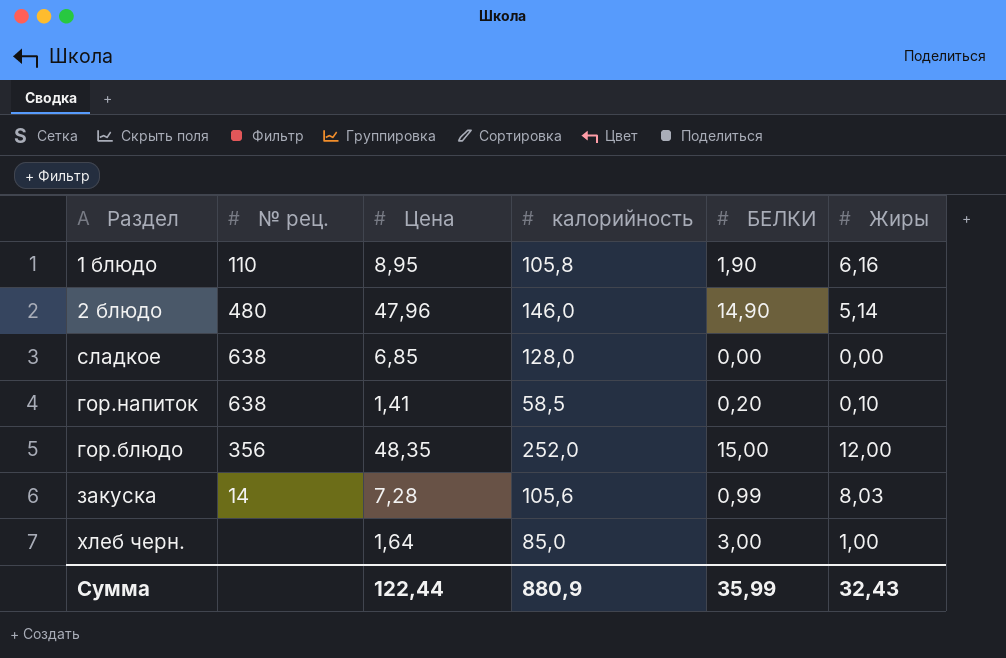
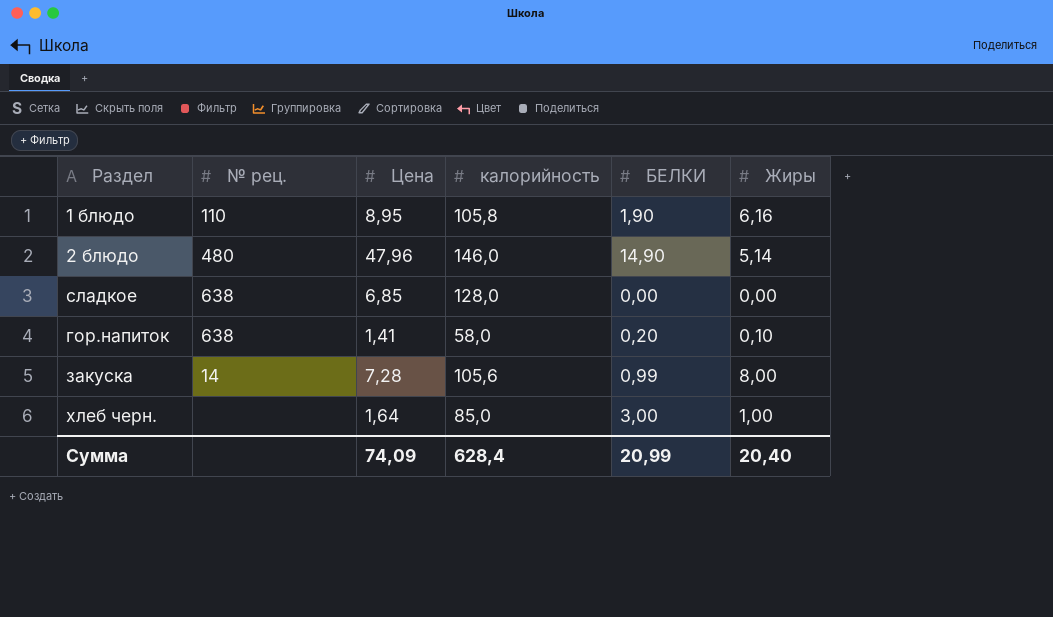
row гор.блюдо: 356 | 48,35 | 252,0 | 15,00 | 12,00 -> none
гор.напиток | калорийность: 58,5 -> 58,0
закуска | Жиры: 8,03 -> 8,00
Сумма | Цена: 122,44 -> 74,09
Сумма | калорийность: 880,9 -> 628,4
Сумма | БЕЛКИ: 35,99 -> 20,99
Сумма | Жиры: 32,43 -> 20,40

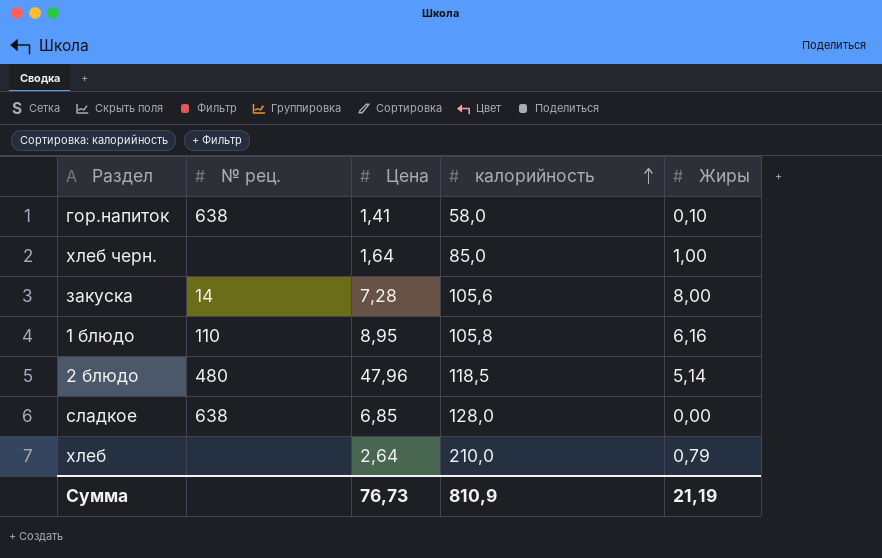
row order: none -> калорийность ascending
column БЕЛКИ | position: 5 -> none
2 блюдо | калорийность: 146,0 -> 118,5
row хлеб: none -> none | 2,64 | 210,0 | 0,79
Сумма | Цена: 74,09 -> 76,73
Сумма | калорийность: 628,4 -> 810,9
Сумма | Жиры: 20,40 -> 21,19

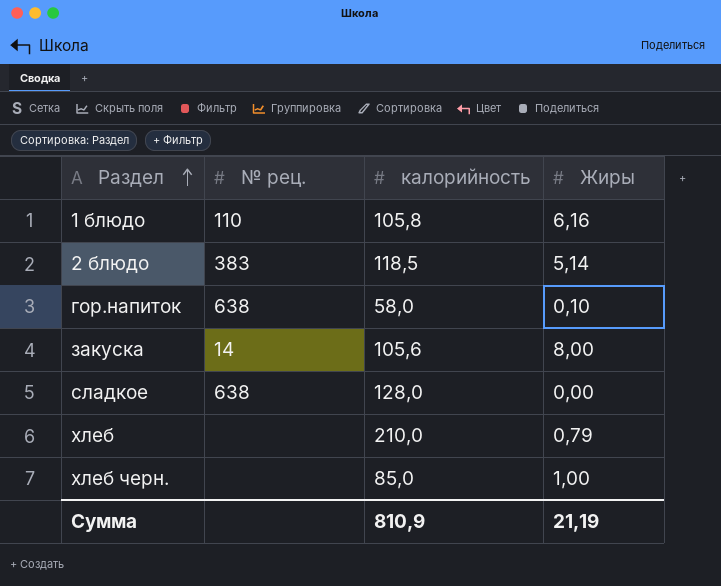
row order: калорийность ascending -> Раздел ascending
column Цена | position: 3 -> none
2 блюдо | № рец.: 480 -> 383

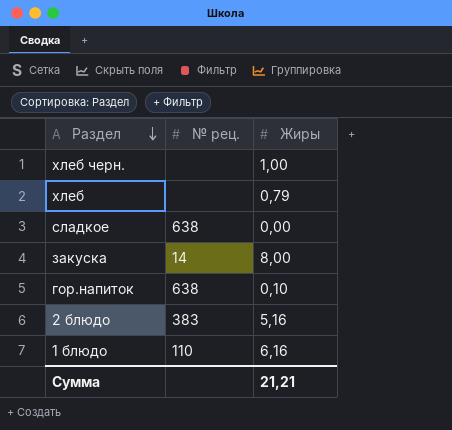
row order: Раздел ascending -> Раздел descending
column калорийность | position: 3 -> none
2 блюдо | Жиры: 5,14 -> 5,16
Сумма | Жиры: 21,19 -> 21,21

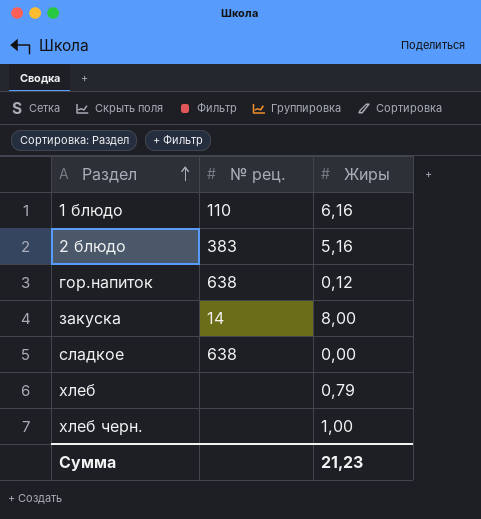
row order: Раздел descending -> Раздел ascending
гор.напиток | Жиры: 0,10 -> 0,12
Сумма | Жиры: 21,21 -> 21,23

